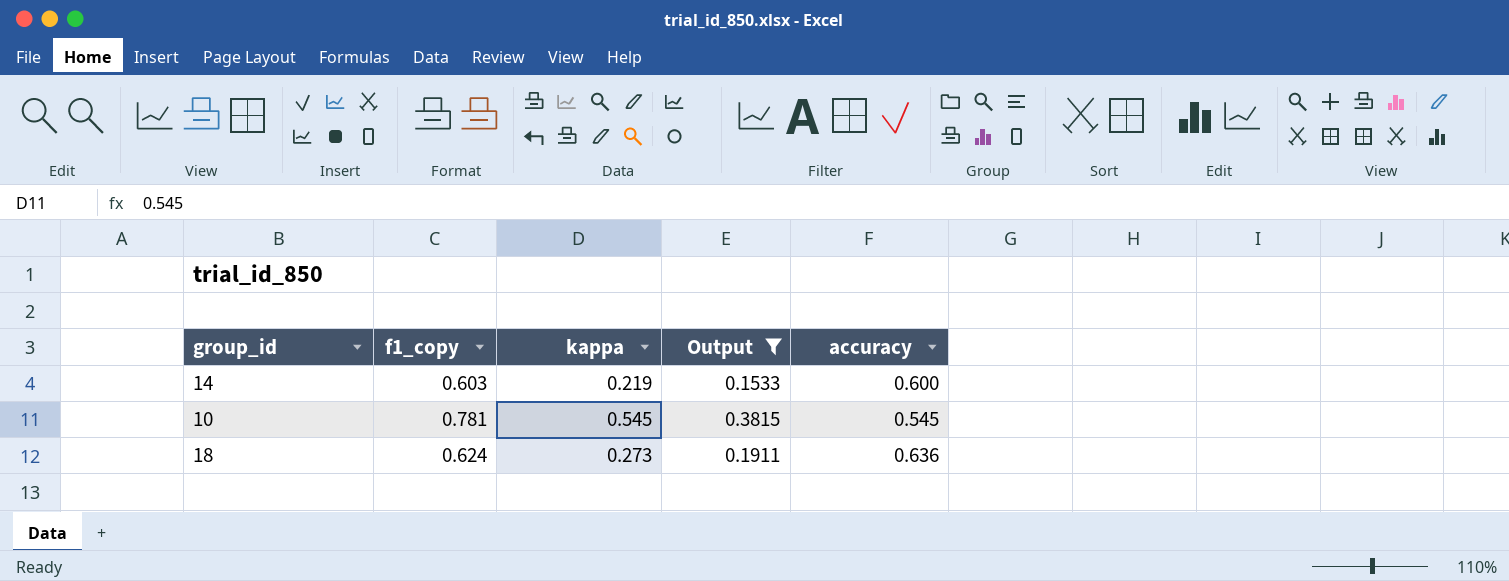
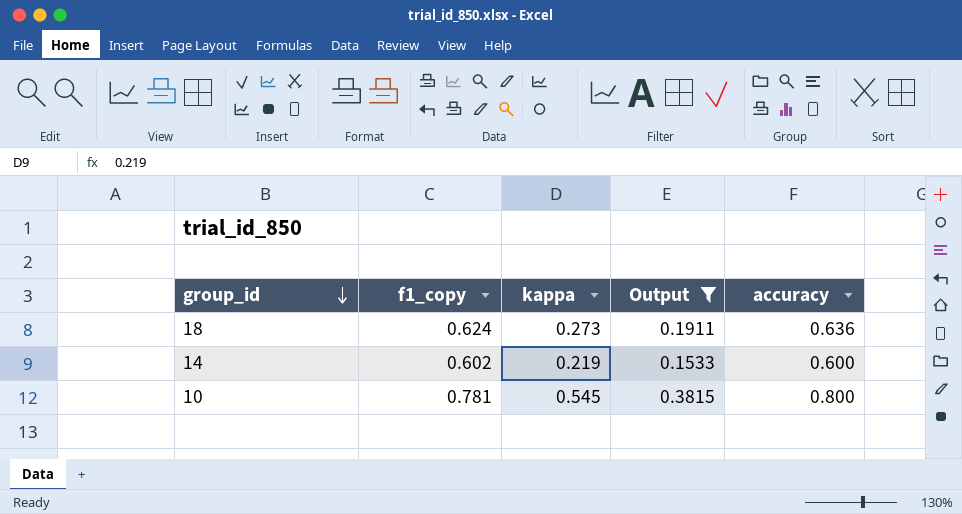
row order: none -> group_id descending
14 | f1_copy: 0.603 -> 0.602
10 | accuracy: 0.545 -> 0.800

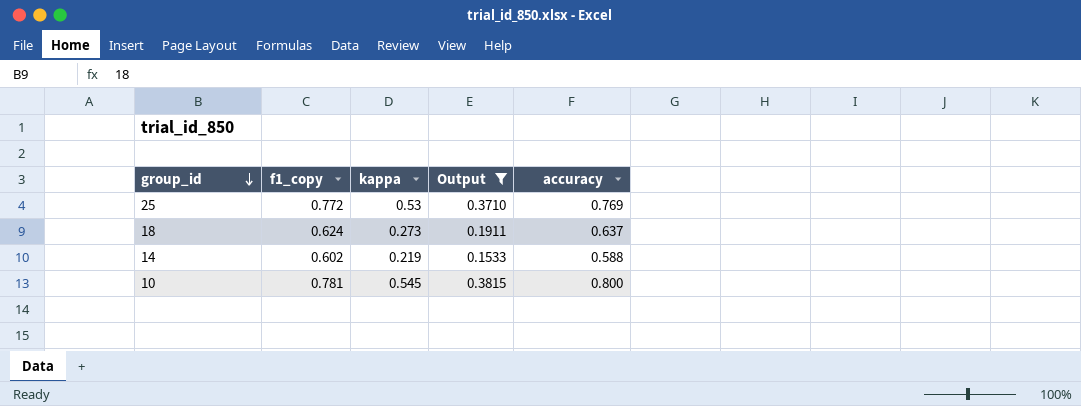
row 25: none -> 0.772 | 0.53 | 0.3710 | 0.769
18 | accuracy: 0.636 -> 0.637
14 | accuracy: 0.600 -> 0.588

